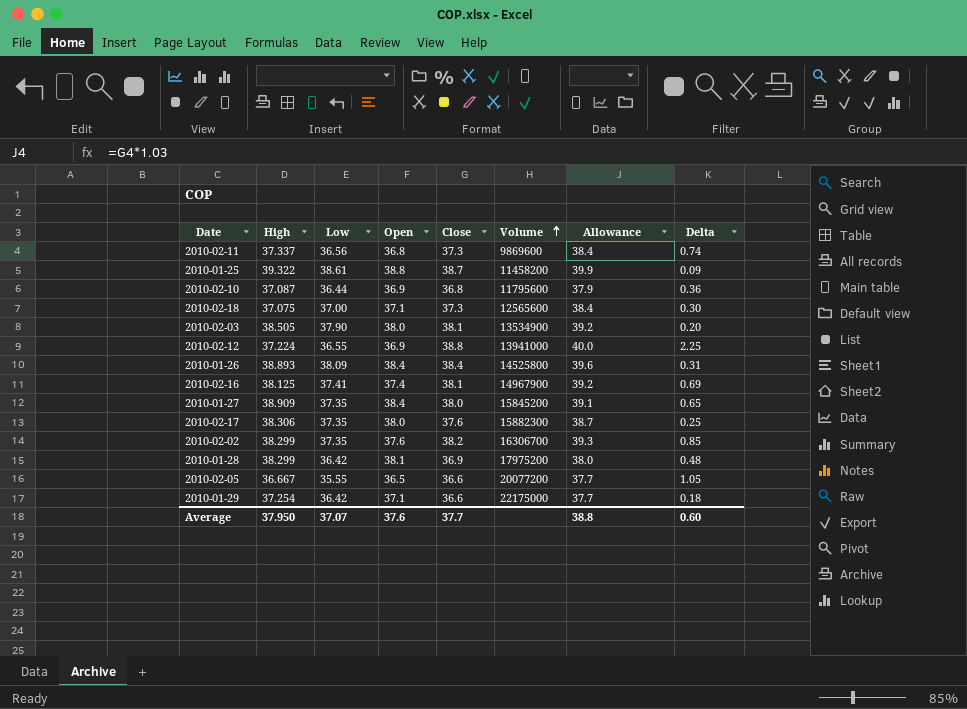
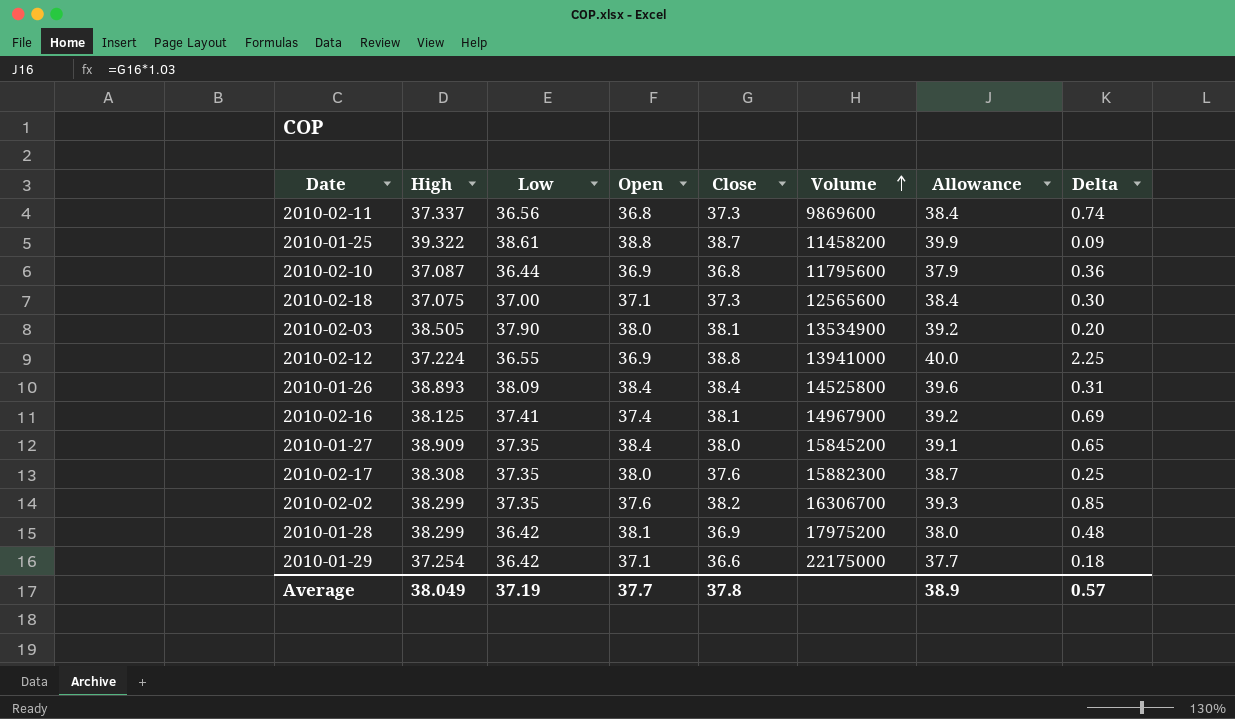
row 2010-02-05: 36.667 | 35.55 | 36.5 | 36.6 | 20077200 | 37.7 | 1.05 -> none
2010-02-17 | High: 38.306 -> 38.308
Average | High: 37.950 -> 38.049
Average | Low: 37.07 -> 37.19
Average | Open: 37.6 -> 37.7
Average | Close: 37.7 -> 37.8
Average | Allowance: 38.8 -> 38.9
Average | Delta: 0.60 -> 0.57

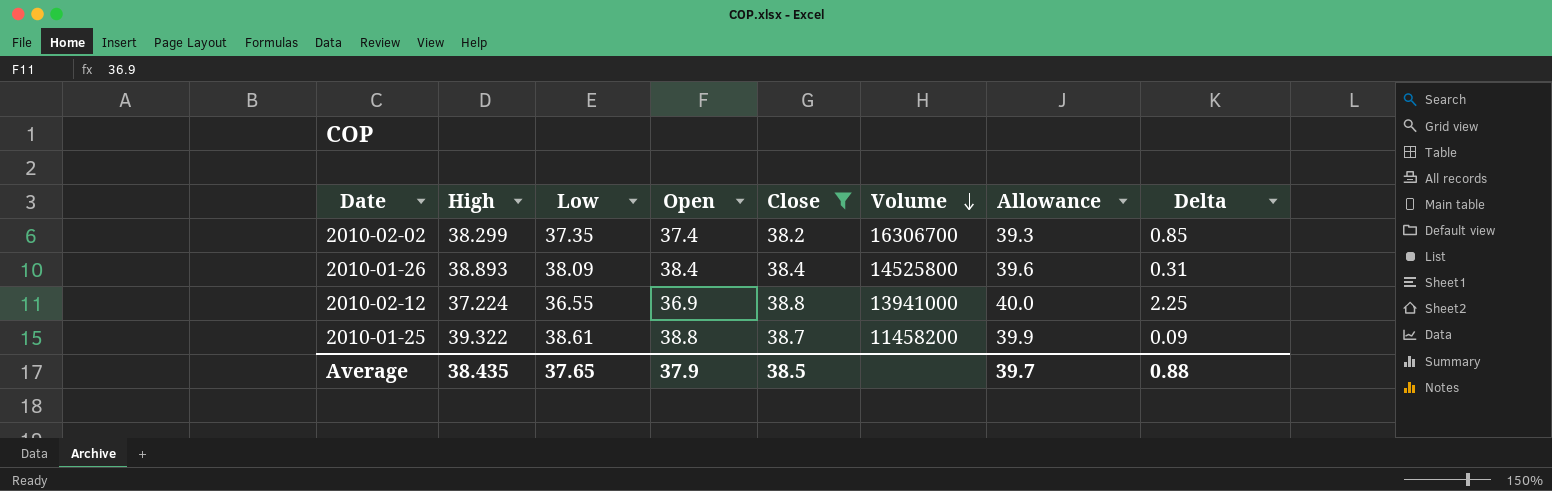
filter: none -> Close >= 38.2
row order: Volume ascending -> Volume descending
2010-02-02 | Open: 37.6 -> 37.4
Average | High: 38.049 -> 38.435
Average | Low: 37.19 -> 37.65
Average | Open: 37.7 -> 37.9
Average | Close: 37.8 -> 38.5
Average | Allowance: 38.9 -> 39.7
Average | Delta: 0.57 -> 0.88

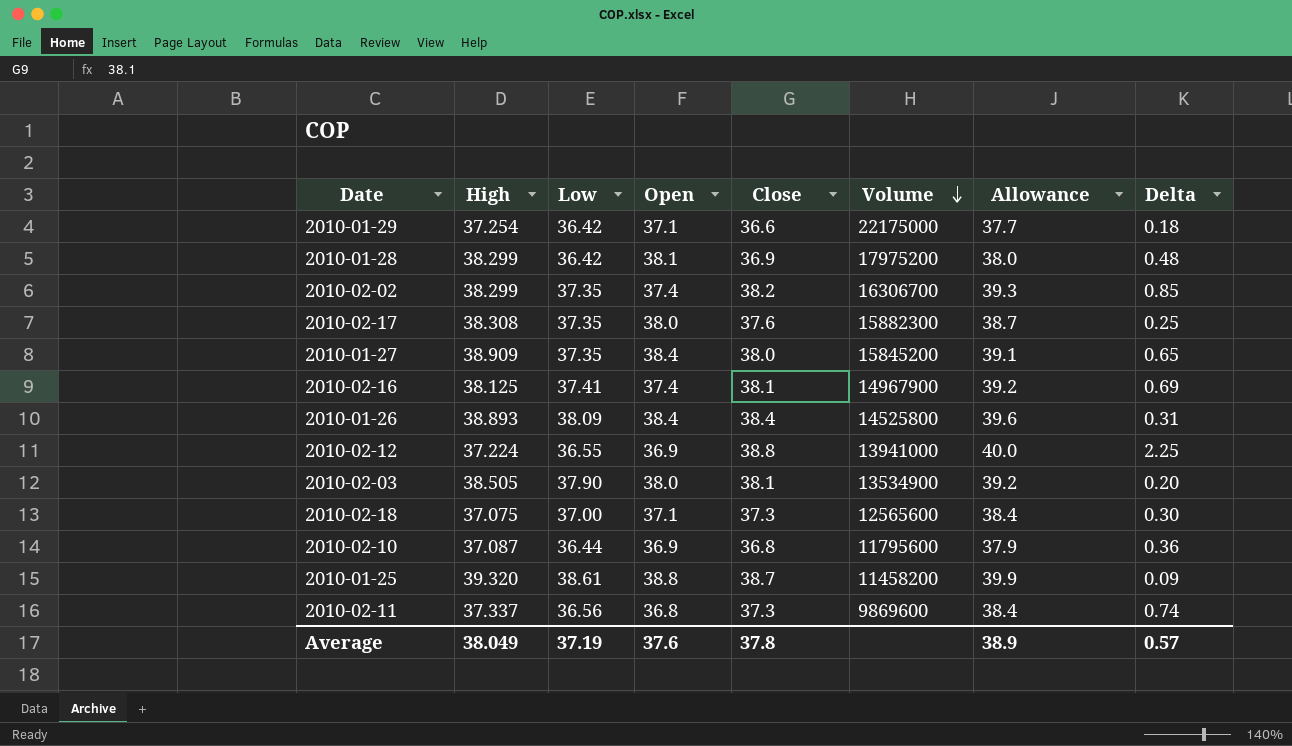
filter: Close >= 38.2 -> none
2010-01-25 | High: 39.322 -> 39.320
Average | High: 38.435 -> 38.049
Average | Low: 37.65 -> 37.19
Average | Open: 37.9 -> 37.6
Average | Close: 38.5 -> 37.8
Average | Allowance: 39.7 -> 38.9
Average | Delta: 0.88 -> 0.57

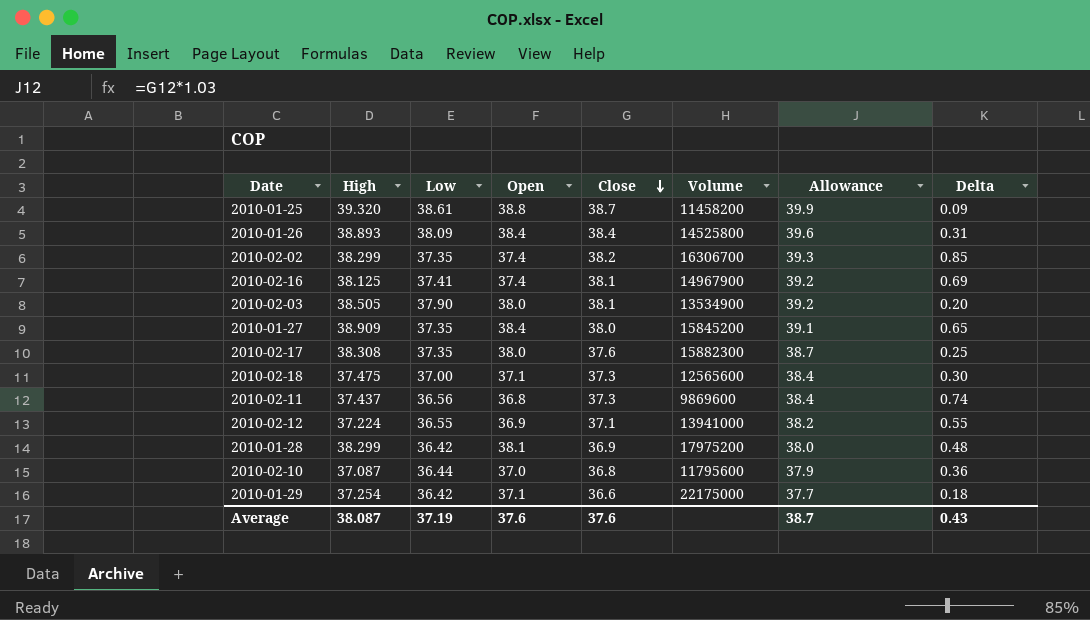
row order: Volume descending -> Close descending
2010-02-18 | High: 37.075 -> 37.475
2010-02-11 | High: 37.337 -> 37.437
2010-02-12 | Close: 38.8 -> 37.1
2010-02-12 | Allowance: 40.0 -> 38.2
2010-02-12 | Delta: 2.25 -> 0.55
2010-02-10 | Open: 36.9 -> 37.0
Average | High: 38.049 -> 38.087
Average | Close: 37.8 -> 37.6
Average | Allowance: 38.9 -> 38.7
Average | Delta: 0.57 -> 0.43

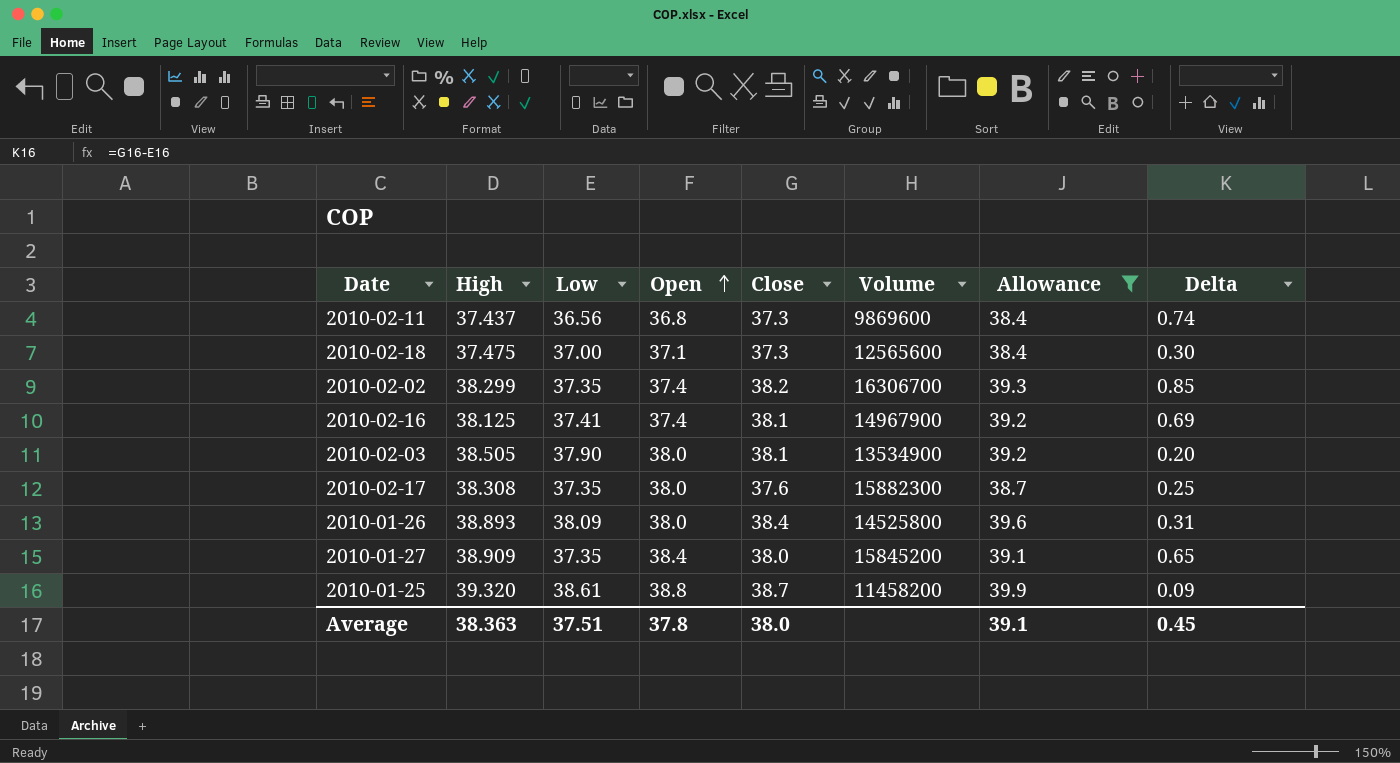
filter: none -> Allowance >= 38.4
row order: Close descending -> Open ascending
2010-01-26 | Open: 38.4 -> 38.0
Average | High: 38.087 -> 38.363
Average | Low: 37.19 -> 37.51
Average | Open: 37.6 -> 37.8
Average | Close: 37.6 -> 38.0
Average | Allowance: 38.7 -> 39.1
Average | Delta: 0.43 -> 0.45

